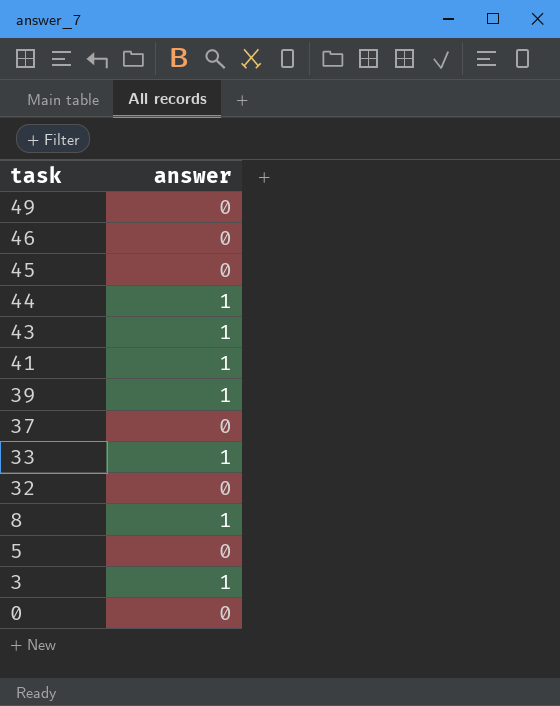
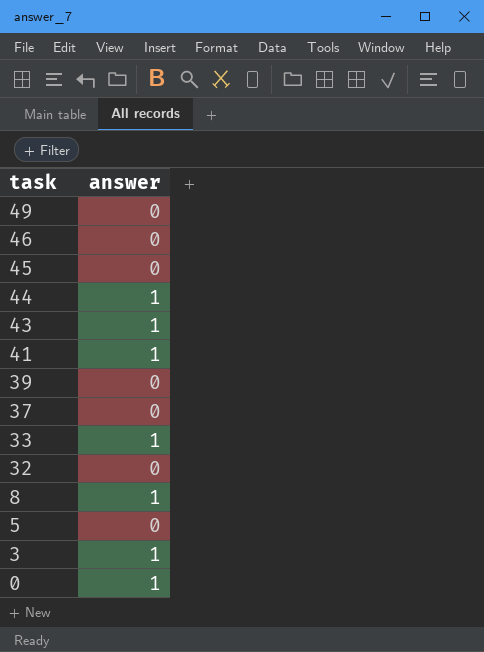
39 | answer: 1 -> 0
0 | answer: 0 -> 1

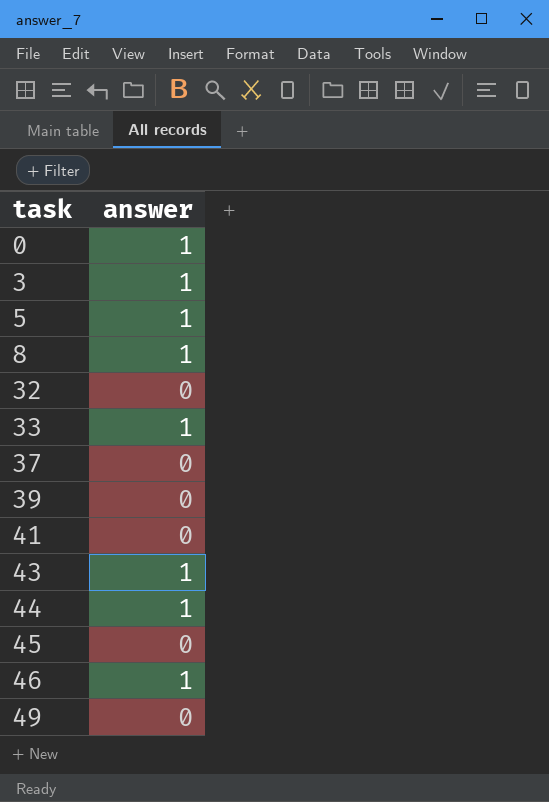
row order: task descending -> task ascending
5 | answer: 0 -> 1
41 | answer: 1 -> 0
46 | answer: 0 -> 1

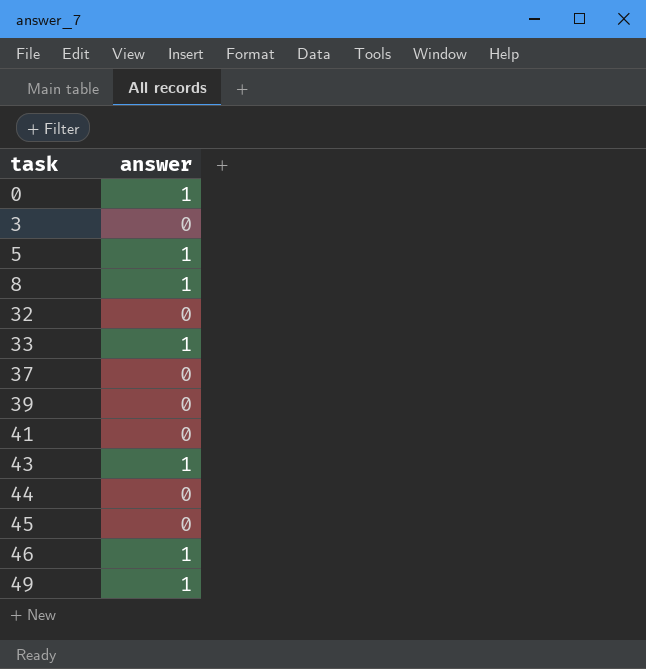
3 | answer: 1 -> 0
44 | answer: 1 -> 0
49 | answer: 0 -> 1

